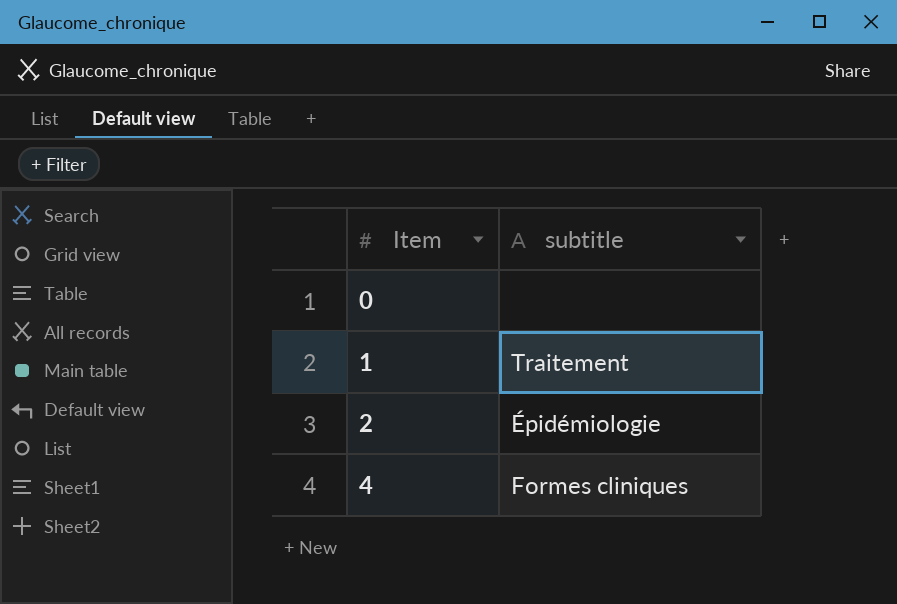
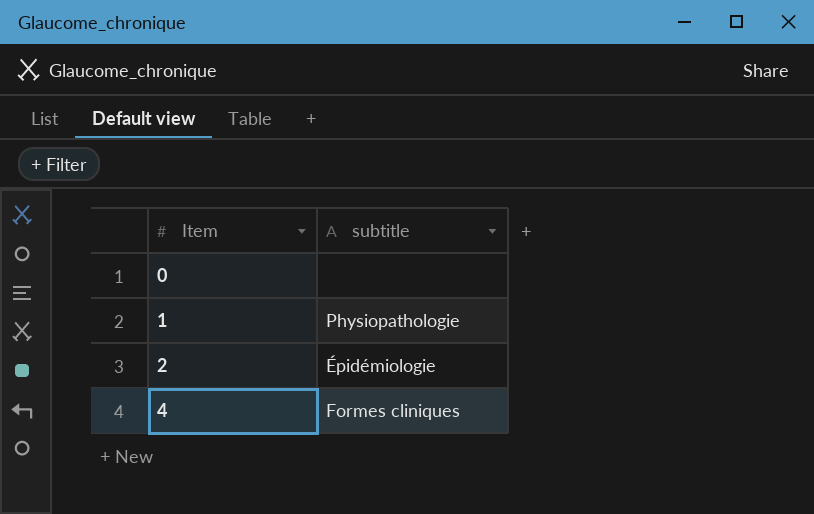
1 | subtitle: Traitement -> Physiopathologie

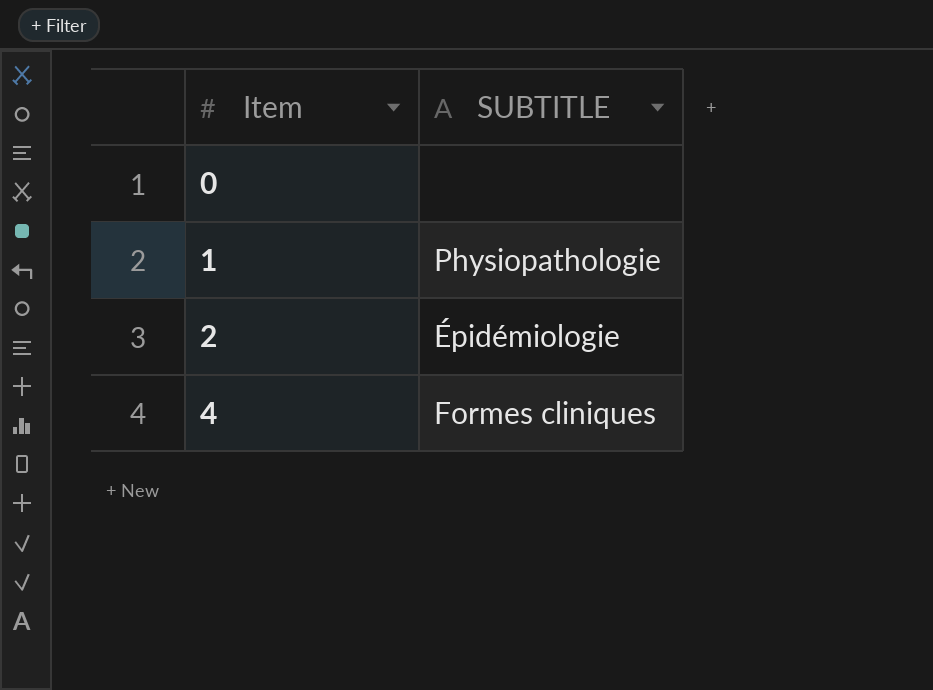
column name: subtitle -> SUBTITLE

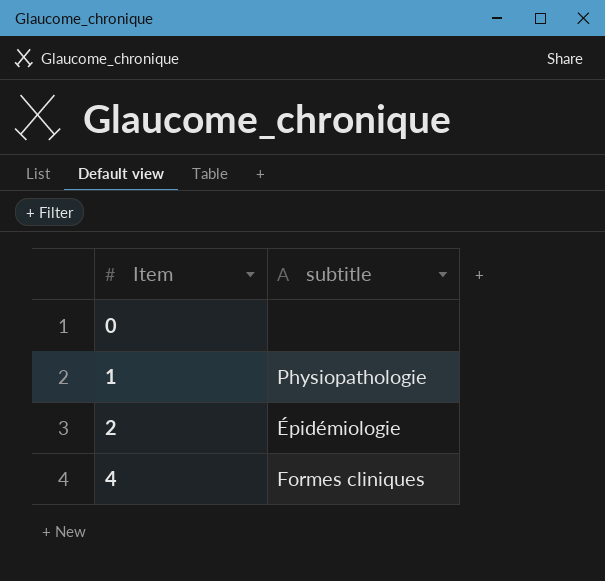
column name: SUBTITLE -> subtitle

